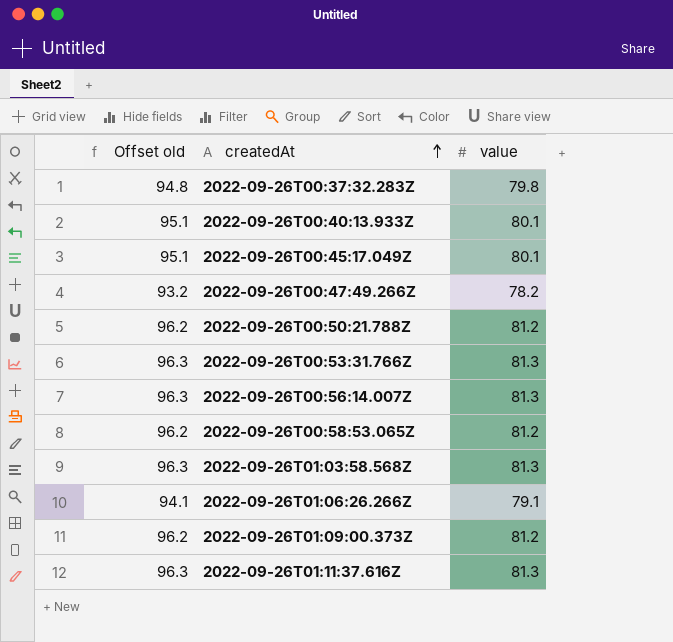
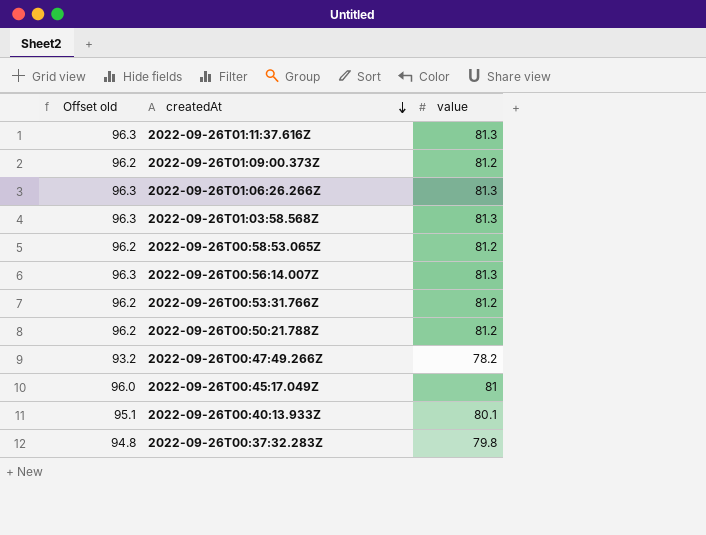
row order: createdAt ascending -> createdAt descending
2022-09-26T01:06:26.266Z | Offset old: 94.1 -> 96.3
2022-09-26T01:06:26.266Z | value: 79.1 -> 81.3
2022-09-26T00:53:31.766Z | Offset old: 96.3 -> 96.2
2022-09-26T00:53:31.766Z | value: 81.3 -> 81.2
2022-09-26T00:45:17.049Z | Offset old: 95.1 -> 96.0
2022-09-26T00:45:17.049Z | value: 80.1 -> 81

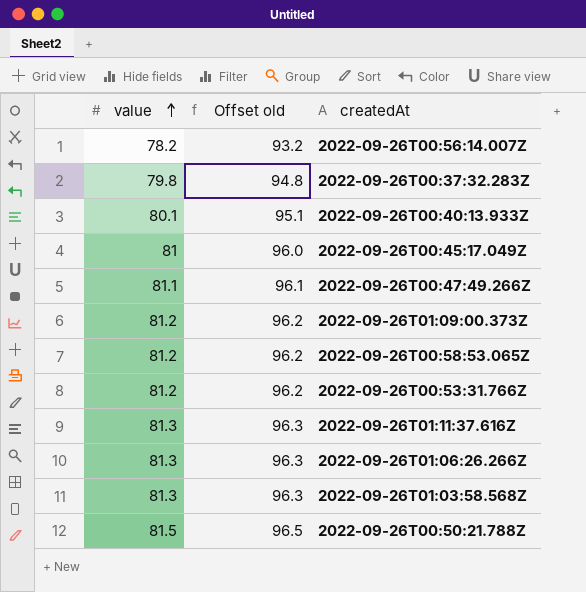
row order: createdAt descending -> value ascending
column value | position: 3 -> 1
2022-09-26T00:56:14.007Z | value: 81.3 -> 78.2
2022-09-26T00:56:14.007Z | Offset old: 96.3 -> 93.2
2022-09-26T00:47:49.266Z | value: 78.2 -> 81.1
2022-09-26T00:47:49.266Z | Offset old: 93.2 -> 96.1
2022-09-26T00:50:21.788Z | value: 81.2 -> 81.5
2022-09-26T00:50:21.788Z | Offset old: 96.2 -> 96.5

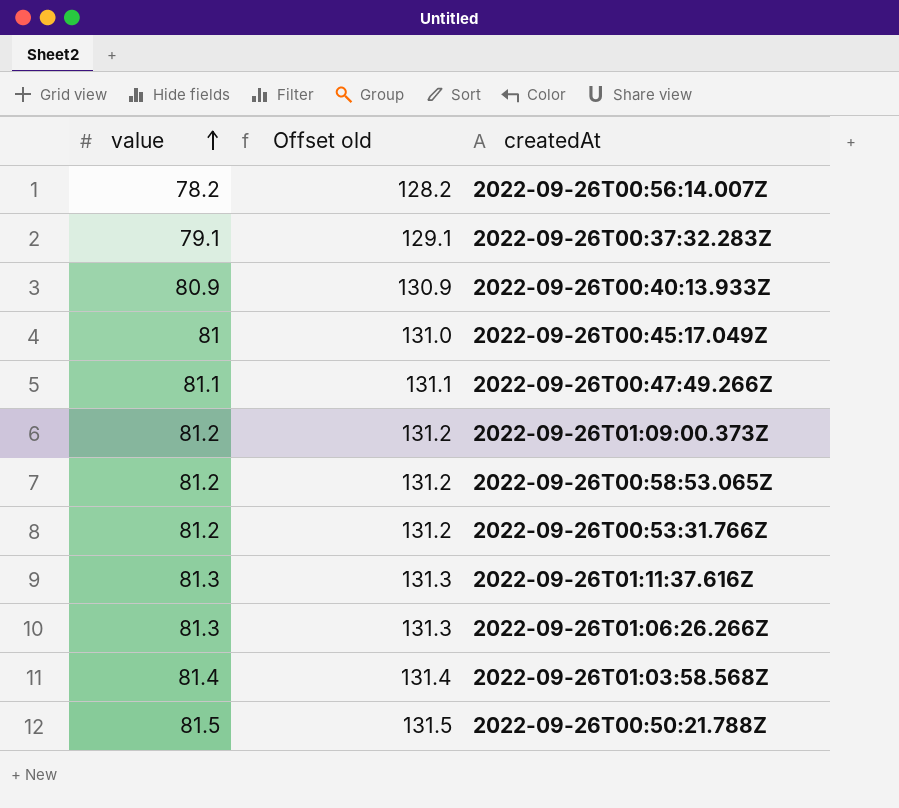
column Offset old | formula: [value] + 15 -> [value] + 50
2022-09-26T00:37:32.283Z | value: 79.8 -> 79.1
2022-09-26T00:40:13.933Z | value: 80.1 -> 80.9
2022-09-26T01:03:58.568Z | value: 81.3 -> 81.4

